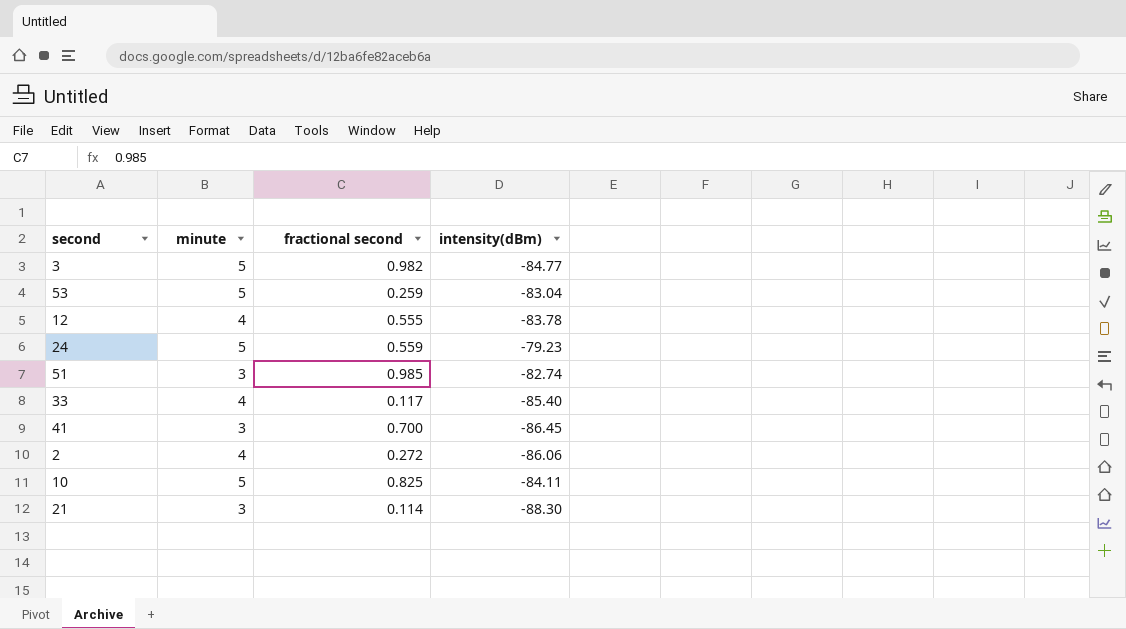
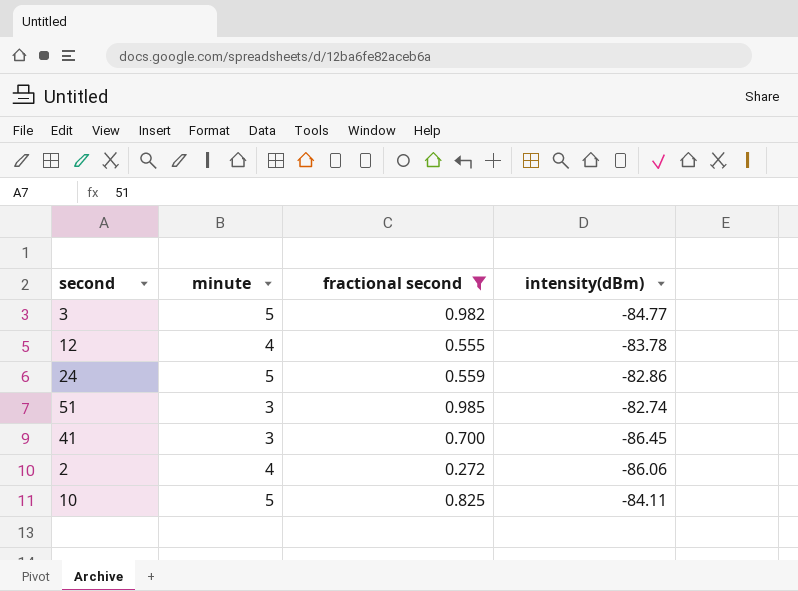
filter: none -> fractional second >= 0.272
24 | intensity(dBm): -79.23 -> -82.86

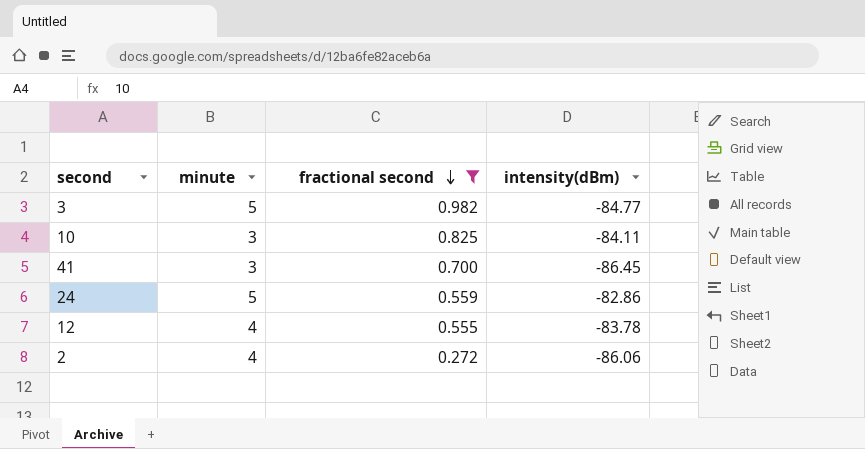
row order: none -> fractional second descending
row 51: 3 | 0.985 | -82.74 -> none
10 | minute: 5 -> 3

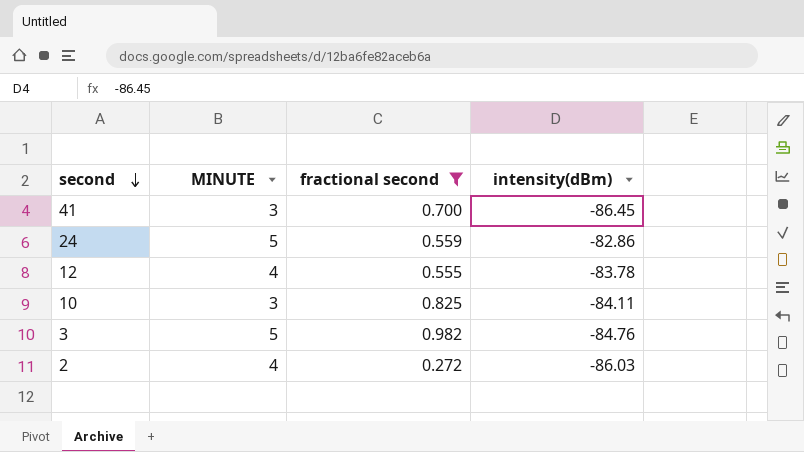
row order: fractional second descending -> second descending
column name: minute -> MINUTE
3 | intensity(dBm): -84.77 -> -84.76
2 | intensity(dBm): -86.06 -> -86.03

